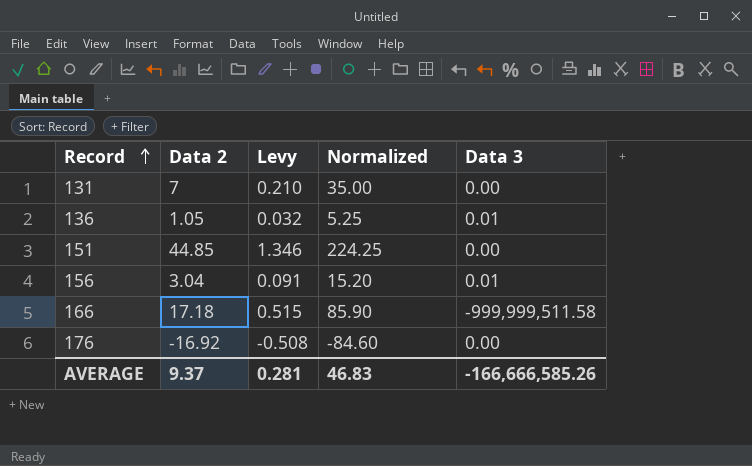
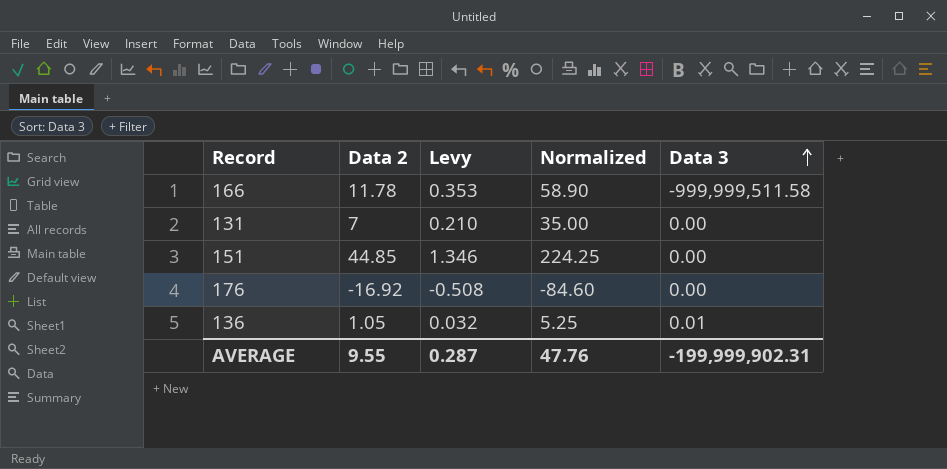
row order: Record ascending -> Data 3 ascending
row 156: 3.04 | 0.091 | 15.20 | 0.01 -> none
166 | Data 2: 17.18 -> 11.78
166 | Levy: 0.515 -> 0.353
166 | Normalized: 85.90 -> 58.90
AVERAGE | Data 2: 9.37 -> 9.55
AVERAGE | Levy: 0.281 -> 0.287
AVERAGE | Normalized: 46.83 -> 47.76
AVERAGE | Data 3: -166,666,585.26 -> -199,999,902.31

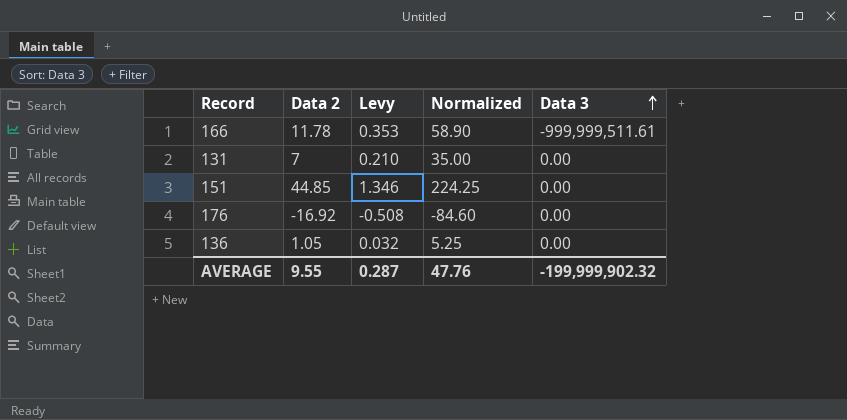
166 | Data 3: -999,999,511.58 -> -999,999,511.61
136 | Data 3: 0.01 -> 0.00
AVERAGE | Data 3: -199,999,902.31 -> -199,999,902.32

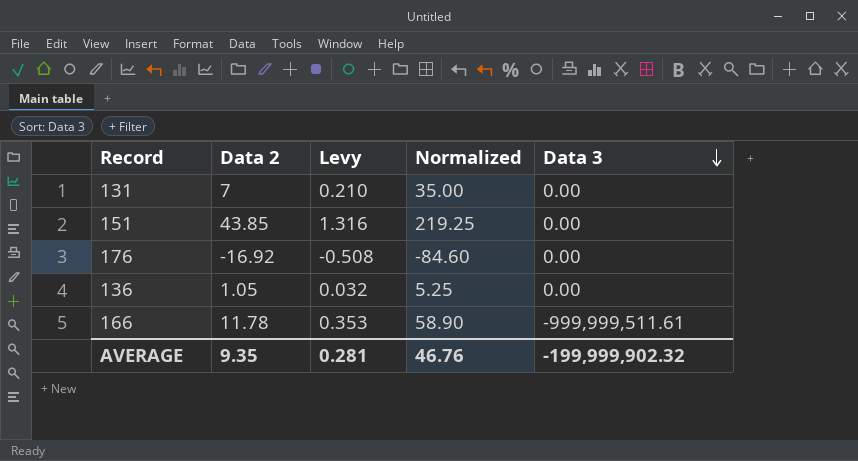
row order: Data 3 ascending -> Data 3 descending
151 | Data 2: 44.85 -> 43.85
151 | Levy: 1.346 -> 1.316
151 | Normalized: 224.25 -> 219.25
AVERAGE | Data 2: 9.55 -> 9.35
AVERAGE | Levy: 0.287 -> 0.281
AVERAGE | Normalized: 47.76 -> 46.76

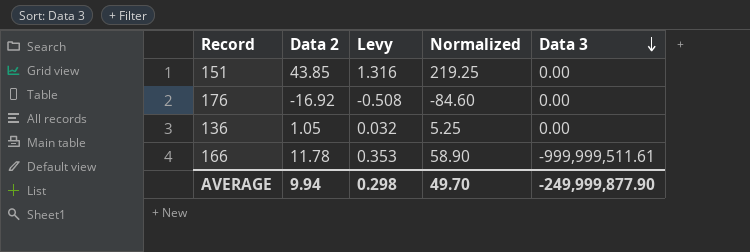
row 131: 7 | 0.210 | 35.00 | 0.00 -> none
AVERAGE | Data 2: 9.35 -> 9.94
AVERAGE | Levy: 0.281 -> 0.298
AVERAGE | Normalized: 46.76 -> 49.70
AVERAGE | Data 3: -199,999,902.32 -> -249,999,877.90

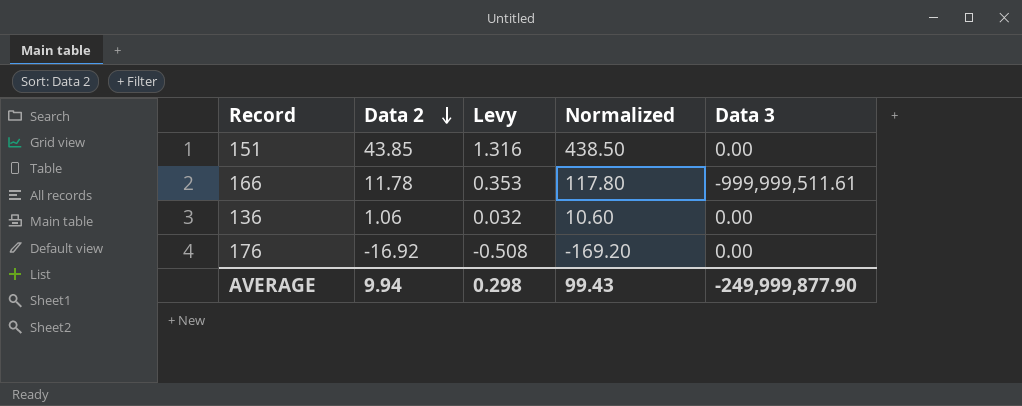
row order: Data 3 descending -> Data 2 descending
column Normalized | formula: [Data 2] * 5 -> [Data 2] * 10
136 | Data 2: 1.05 -> 1.06
AVERAGE | Normalized: 49.70 -> 99.43

